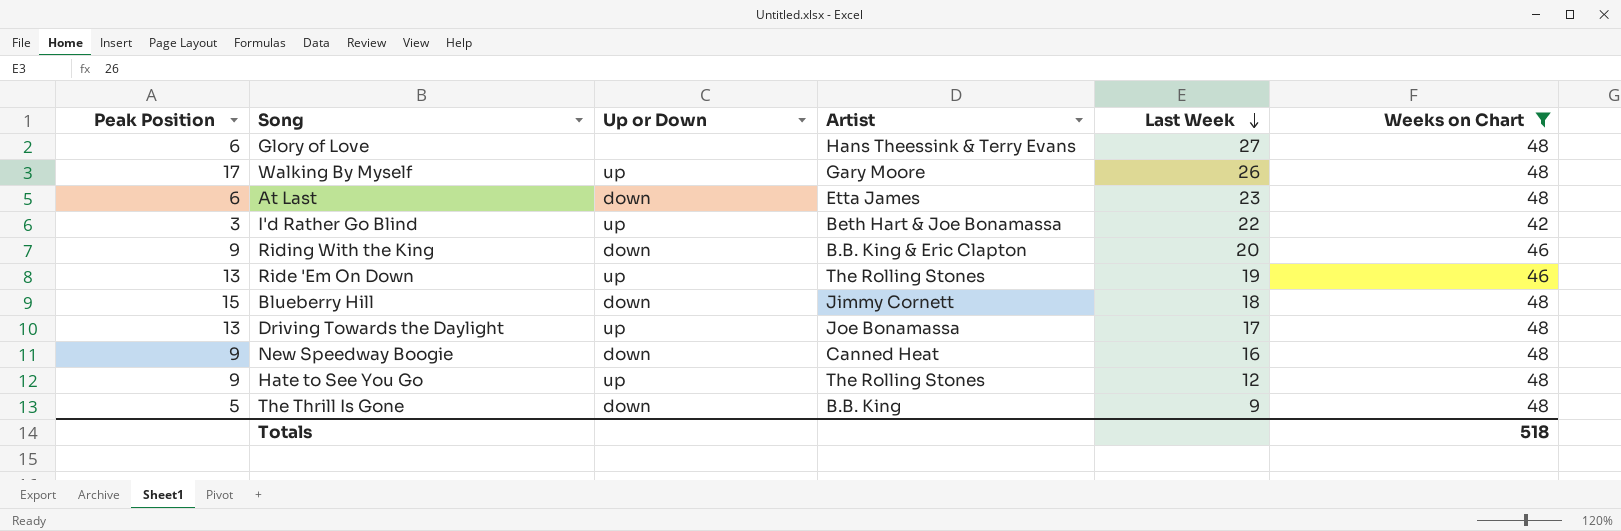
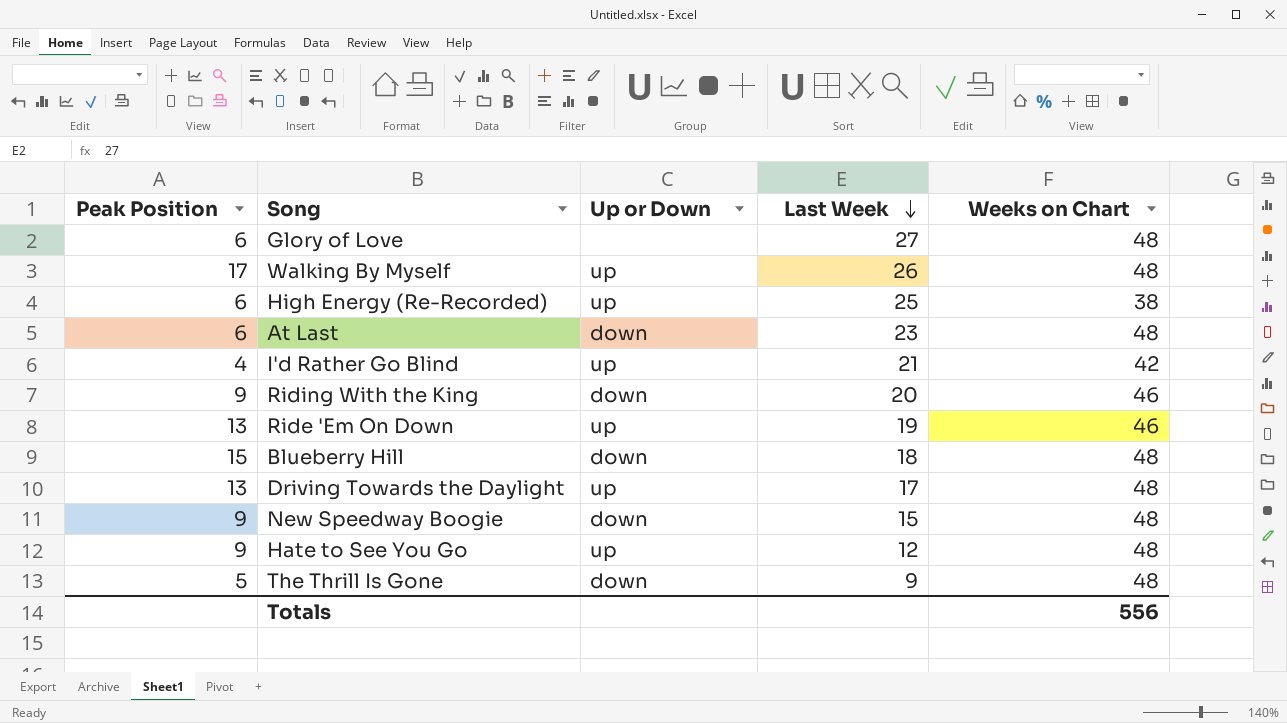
filter: Weeks on Chart != 38 -> none
column Artist | position: 4 -> none
I'd Rather Go Blind | Peak Position: 3 -> 4
I'd Rather Go Blind | Last Week: 22 -> 21
New Speedway Boogie | Last Week: 16 -> 15
Totals | Weeks on Chart: 518 -> 556

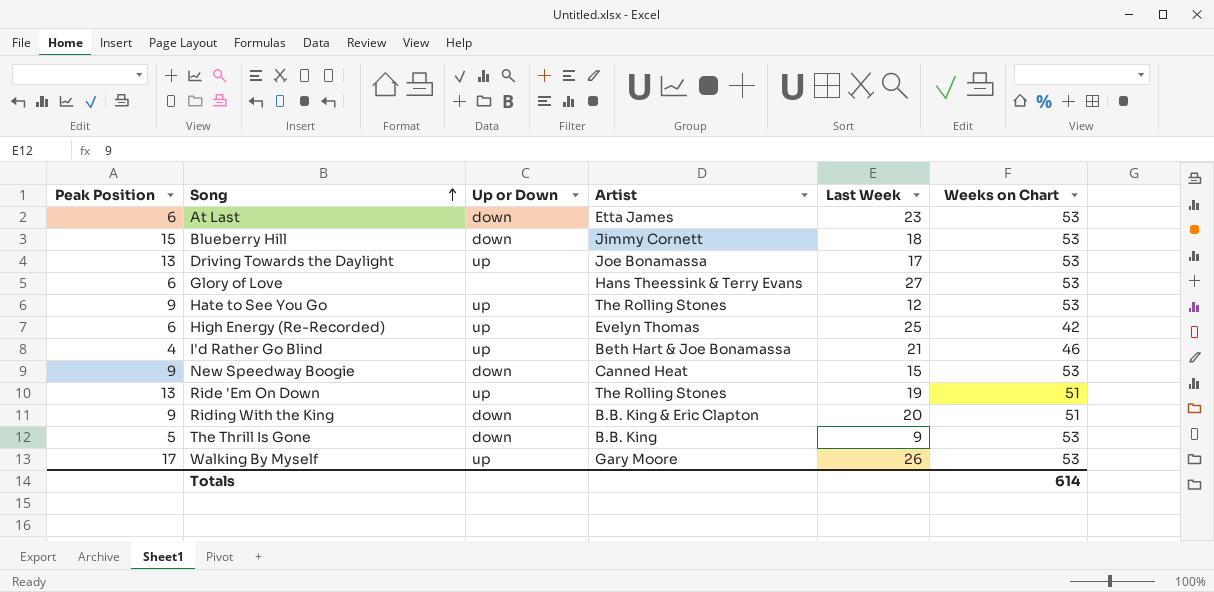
row order: Last Week descending -> Song ascending
column Artist | position: none -> 4
At Last | Weeks on Chart: 48 -> 53
Blueberry Hill | Weeks on Chart: 48 -> 53
Driving Towards the Daylight | Weeks on Chart: 48 -> 53
Glory of Love | Weeks on Chart: 48 -> 53
Hate to See You Go | Weeks on Chart: 48 -> 53
High Energy (Re-Recorded) | Weeks on Chart: 38 -> 42
I'd Rather Go Blind | Weeks on Chart: 42 -> 46
New Speedway Boogie | Weeks on Chart: 48 -> 53
Ride 'Em On Down | Weeks on Chart: 46 -> 51
Riding With the King | Weeks on Chart: 46 -> 51
The Thrill Is Gone | Weeks on Chart: 48 -> 53
Walking By Myself | Weeks on Chart: 48 -> 53
Totals | Weeks on Chart: 556 -> 614

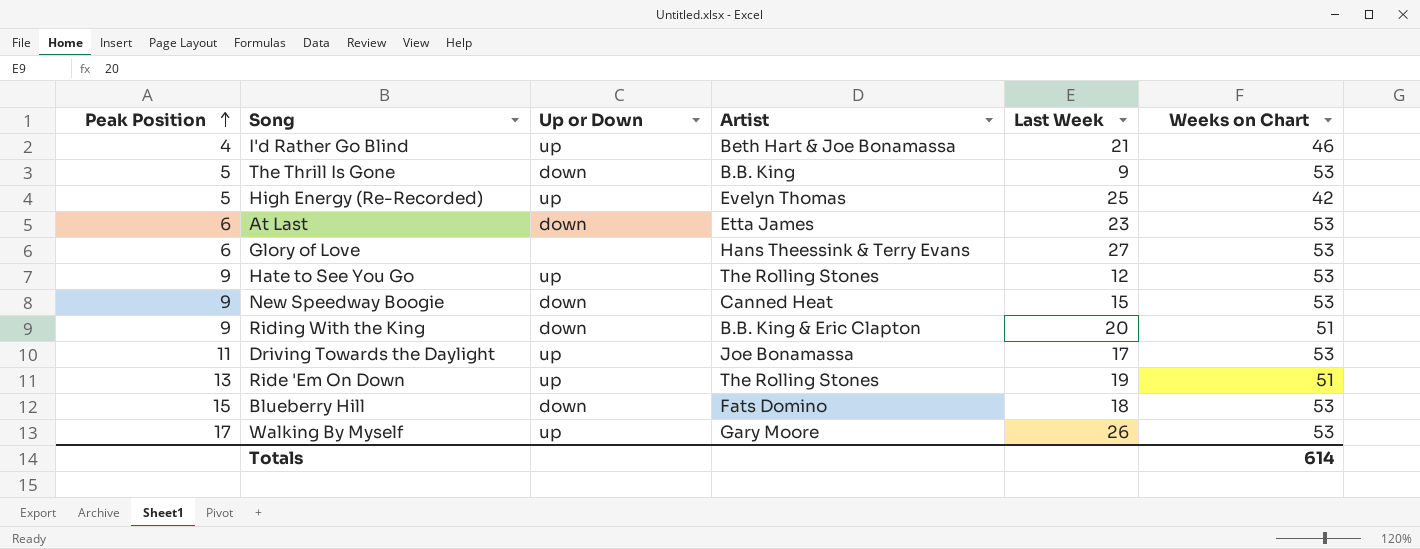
row order: Song ascending -> Peak Position ascending
High Energy (Re-Recorded) | Peak Position: 6 -> 5
Driving Towards the Daylight | Peak Position: 13 -> 11
Blueberry Hill | Artist: Jimmy Cornett -> Fats Domino

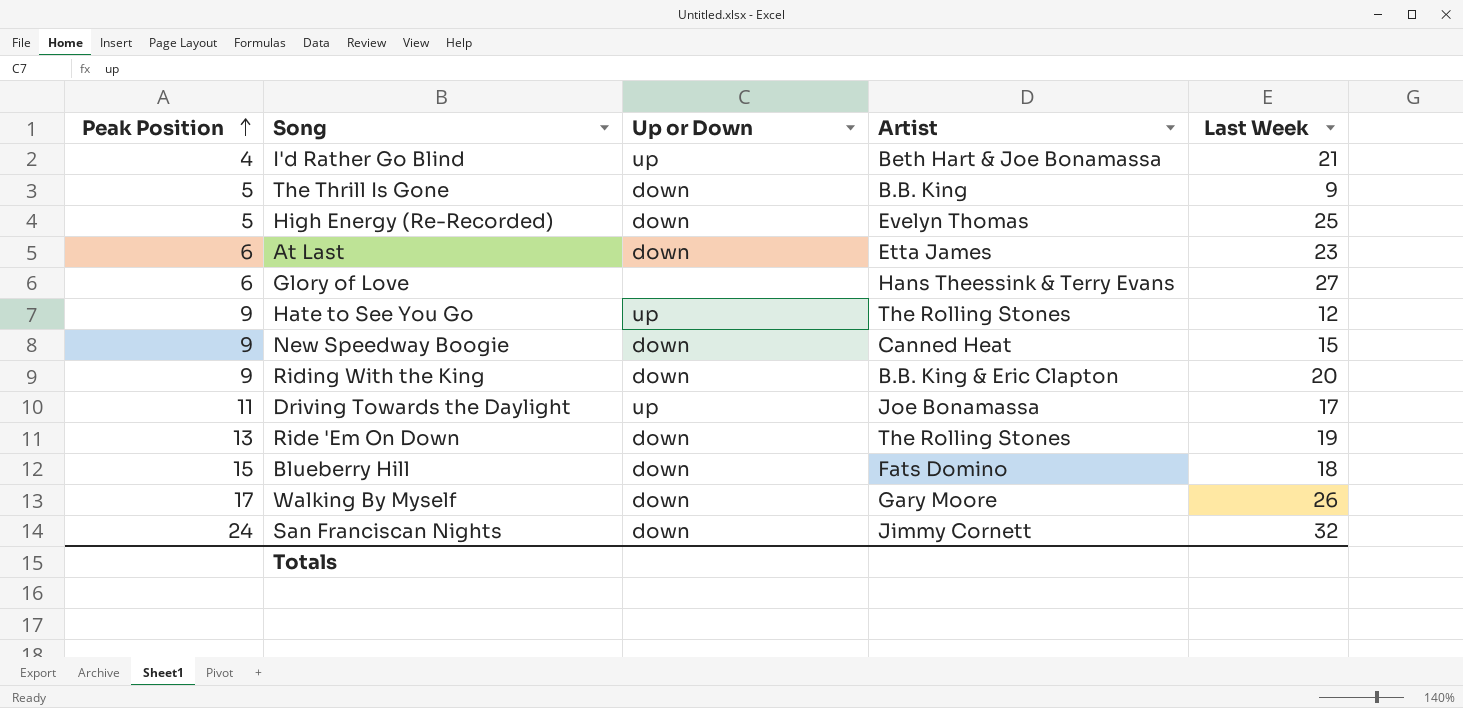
column Weeks on Chart | position: 6 -> none
High Energy (Re-Recorded) | Up or Down: up -> down
Ride 'Em On Down | Up or Down: up -> down
Walking By Myself | Up or Down: up -> down
row San Franciscan Nights: none -> 24 | down | Jimmy Cornett | 32

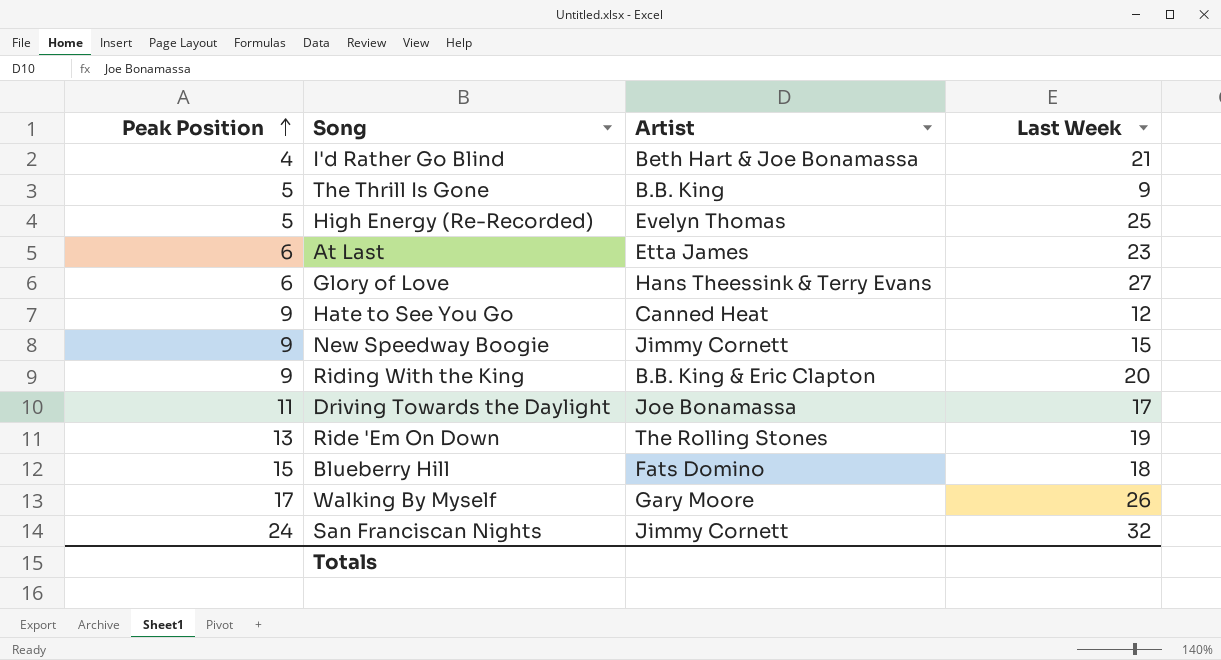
column Up or Down | position: 3 -> none
Hate to See You Go | Artist: The Rolling Stones -> Canned Heat
New Speedway Boogie | Artist: Canned Heat -> Jimmy Cornett

